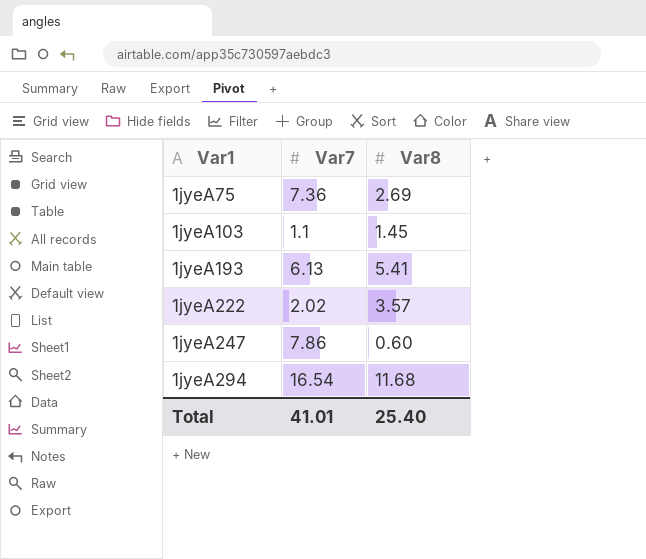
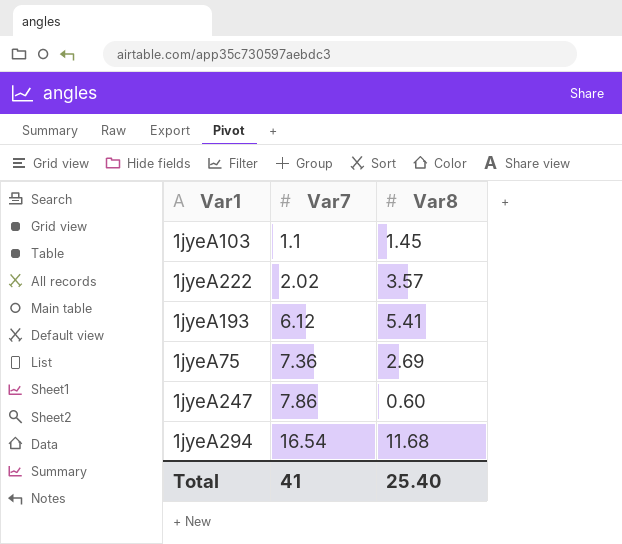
row order: Var1 ascending -> Var7 ascending
1jyeA193 | Var7: 6.13 -> 6.12
Total | Var7: 41.01 -> 41

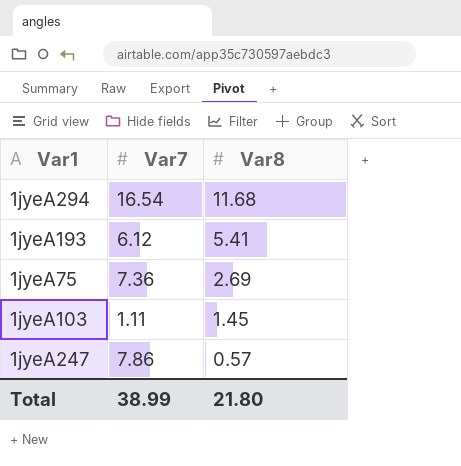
row order: Var7 ascending -> Var8 descending
row 1jyeA222: 2.02 | 3.57 -> none
1jyeA103 | Var7: 1.1 -> 1.11
1jyeA247 | Var8: 0.60 -> 0.57
Total | Var7: 41 -> 38.99
Total | Var8: 25.40 -> 21.80

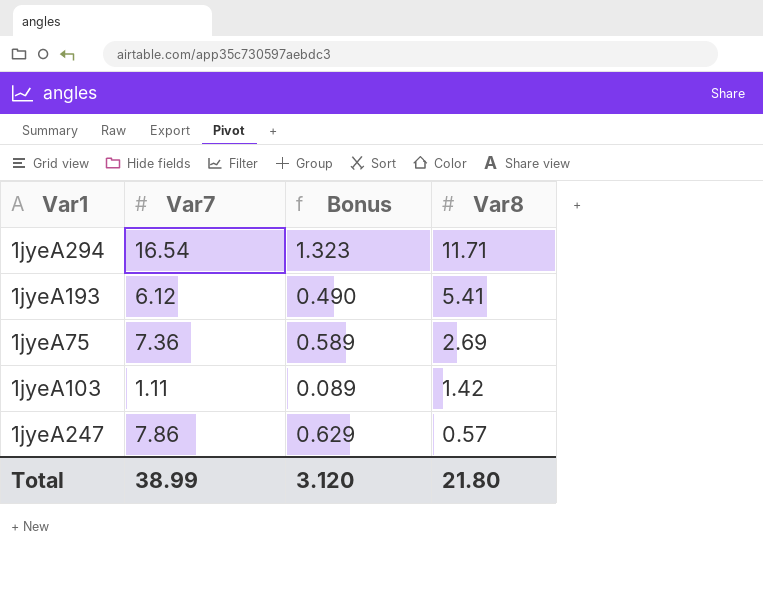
column Bonus | formula: none -> [Var7] * 0.08
1jyeA294 | Var8: 11.68 -> 11.71
1jyeA103 | Var8: 1.45 -> 1.42

